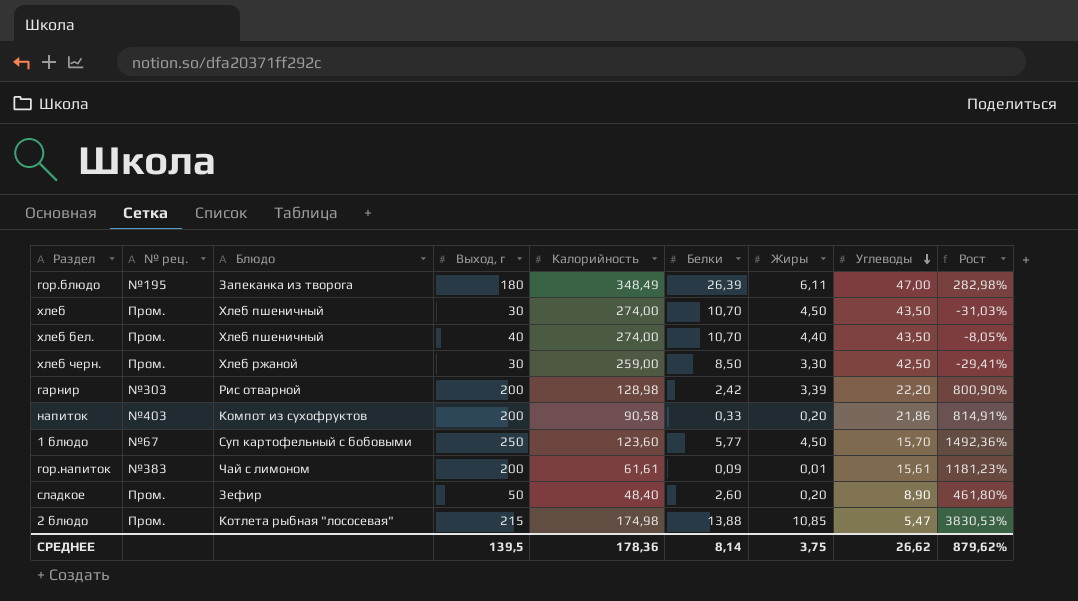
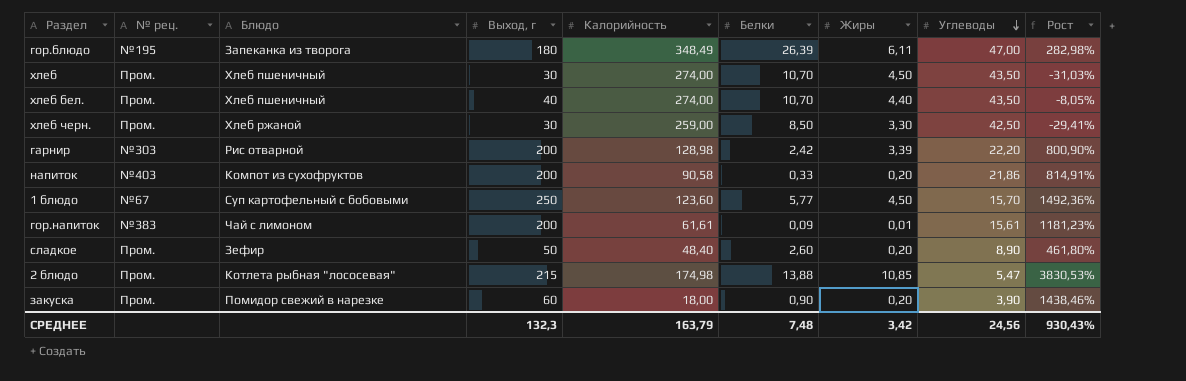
row закуска: none -> Пром. | Помидор свежий в нарезке | 60 | 18,00 | 0,90 | 0,20 | 3,90 | 1438,46%
СРЕДНЕЕ | Выход, г: 139,5 -> 132,3
СРЕДНЕЕ | Калорийность: 178,36 -> 163,79
СРЕДНЕЕ | Белки: 8,14 -> 7,48
СРЕДНЕЕ | Жиры: 3,75 -> 3,42
СРЕДНЕЕ | Углеводы: 26,62 -> 24,56
СРЕДНЕЕ | Рост: 879,62% -> 930,43%

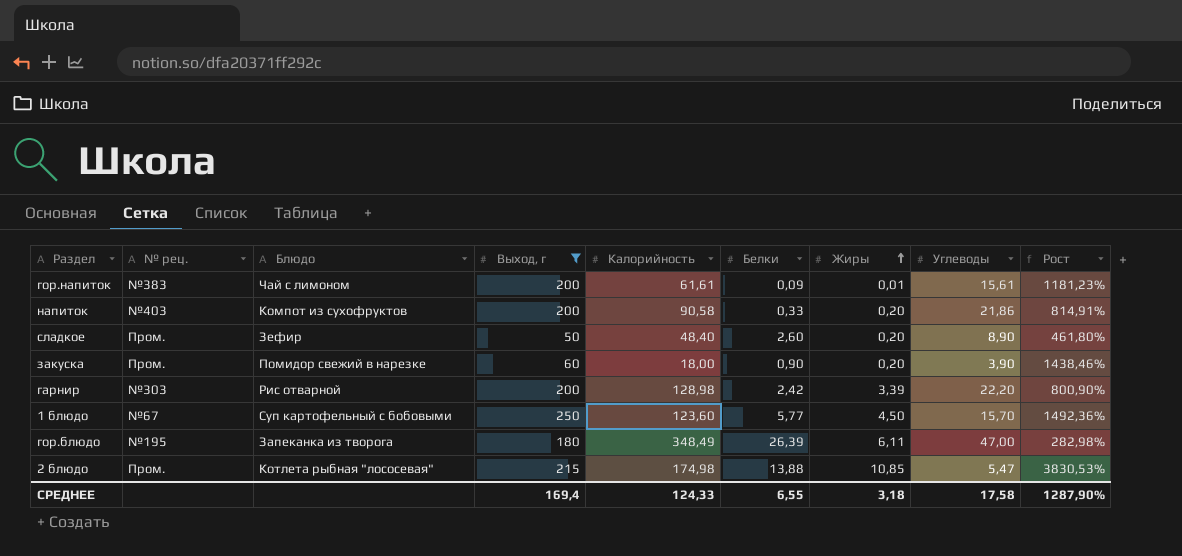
filter: none -> Выход, г >= 50
row order: Углеводы descending -> Жиры ascending
СРЕДНЕЕ | Выход, г: 132,3 -> 169,4
СРЕДНЕЕ | Калорийность: 163,79 -> 124,33
СРЕДНЕЕ | Белки: 7,48 -> 6,55
СРЕДНЕЕ | Жиры: 3,42 -> 3,18
СРЕДНЕЕ | Углеводы: 24,56 -> 17,58
СРЕДНЕЕ | Рост: 930,43% -> 1287,90%

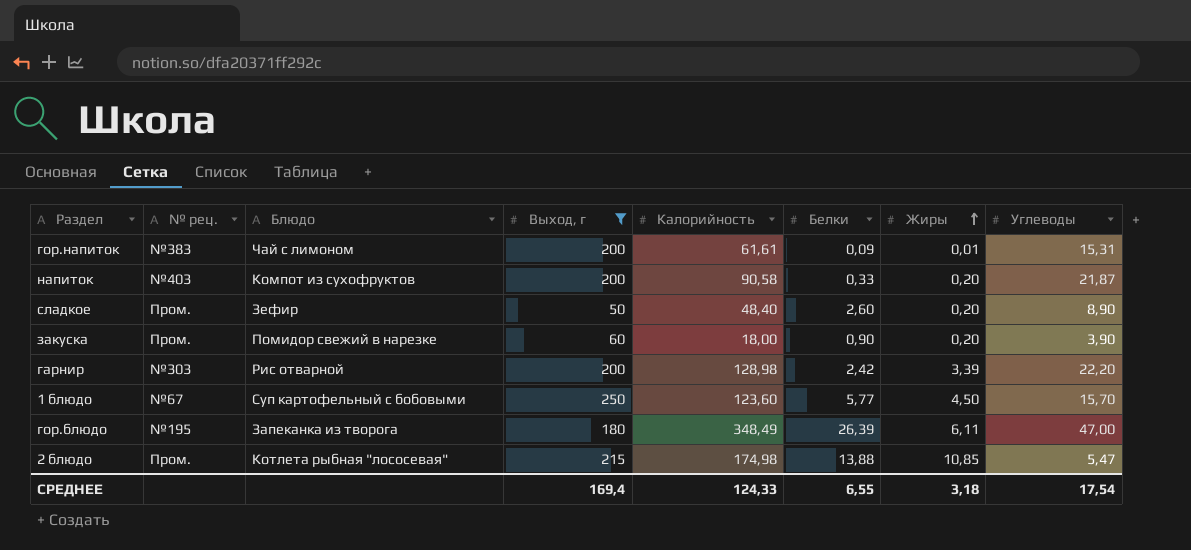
column Рост | formula: ([Выход, г] - [Углеводы]) / [Углеводы] -> none
гор.напиток | Углеводы: 15,61 -> 15,31
напиток | Углеводы: 21,86 -> 21,87
СРЕДНЕЕ | Углеводы: 17,58 -> 17,54

